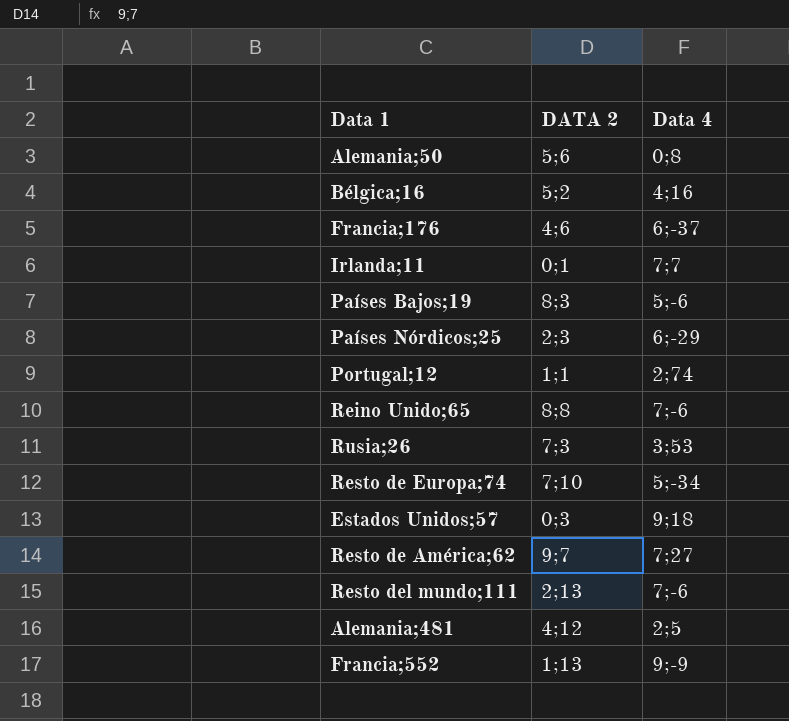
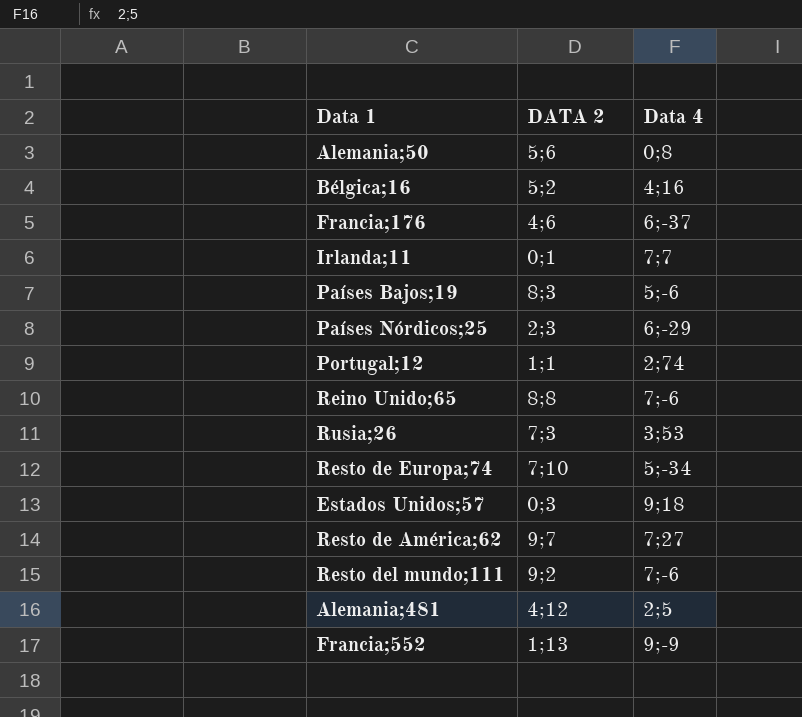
Resto del mundo;111 | DATA 2: 2;13 -> 9;2

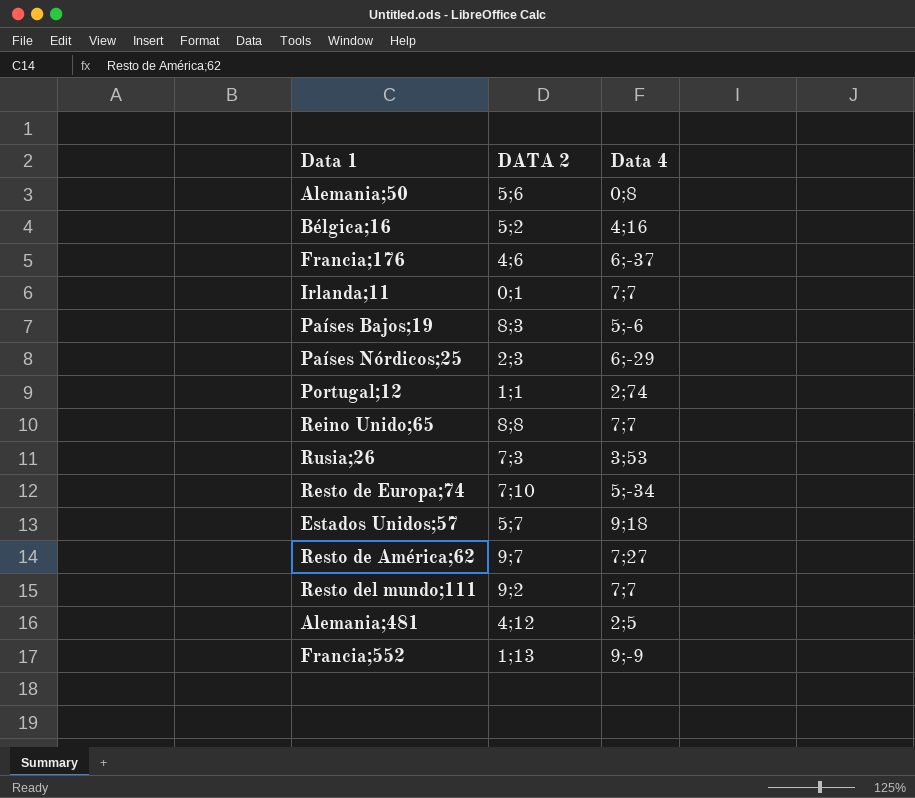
Reino Unido;65 | Data 4: 7;-6 -> 7;7
Estados Unidos;57 | DATA 2: 0;3 -> 5;7
Resto del mundo;111 | Data 4: 7;-6 -> 7;7

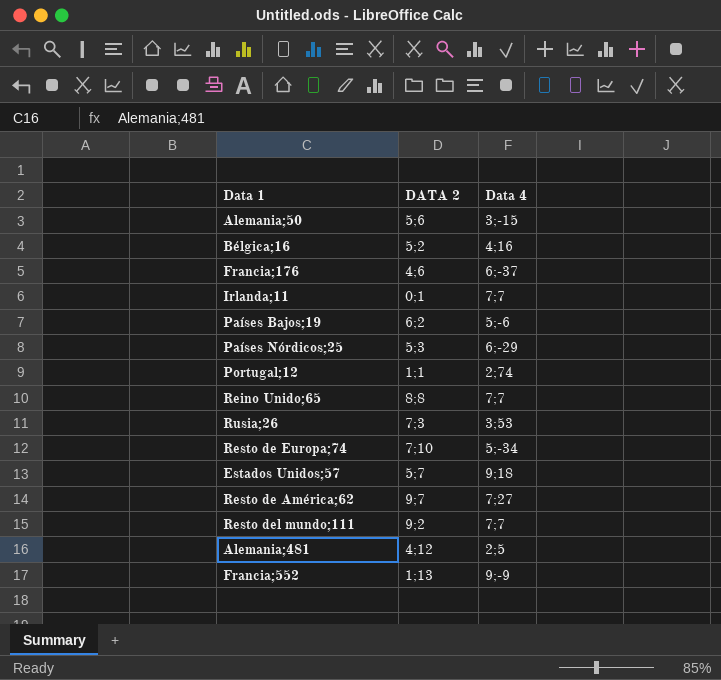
Alemania;50 | Data 4: 0;8 -> 3;-15
Países Bajos;19 | DATA 2: 8;3 -> 6;2
Países Nórdicos;25 | DATA 2: 2;3 -> 5;3

